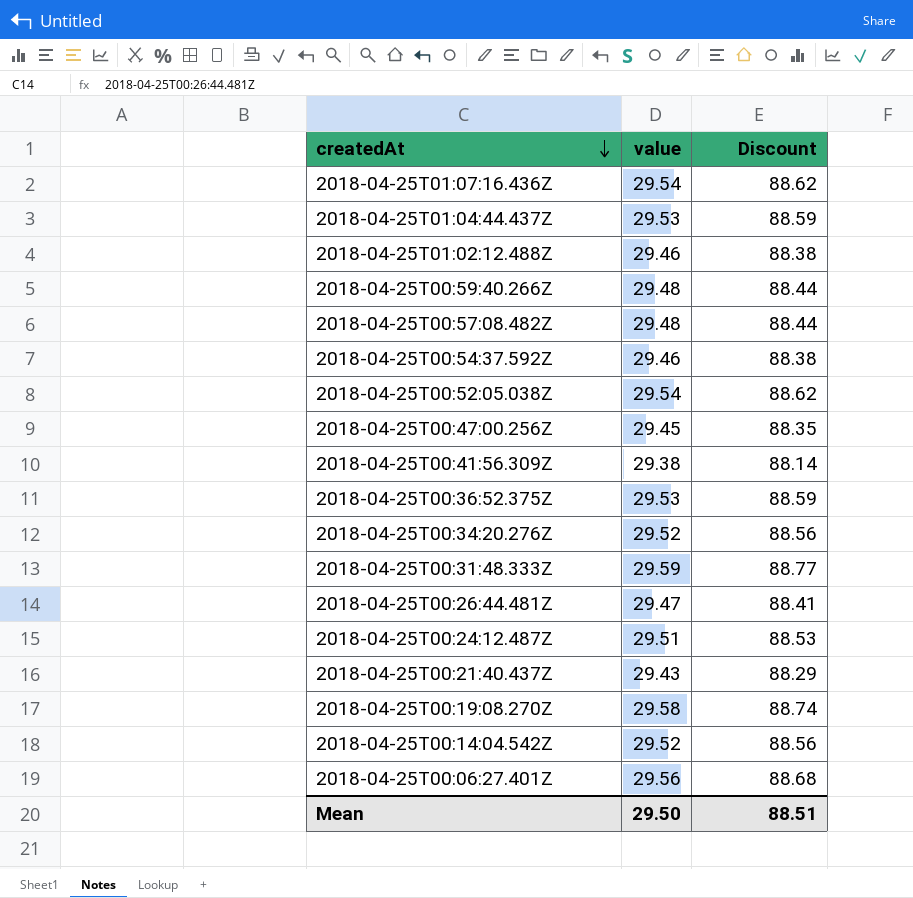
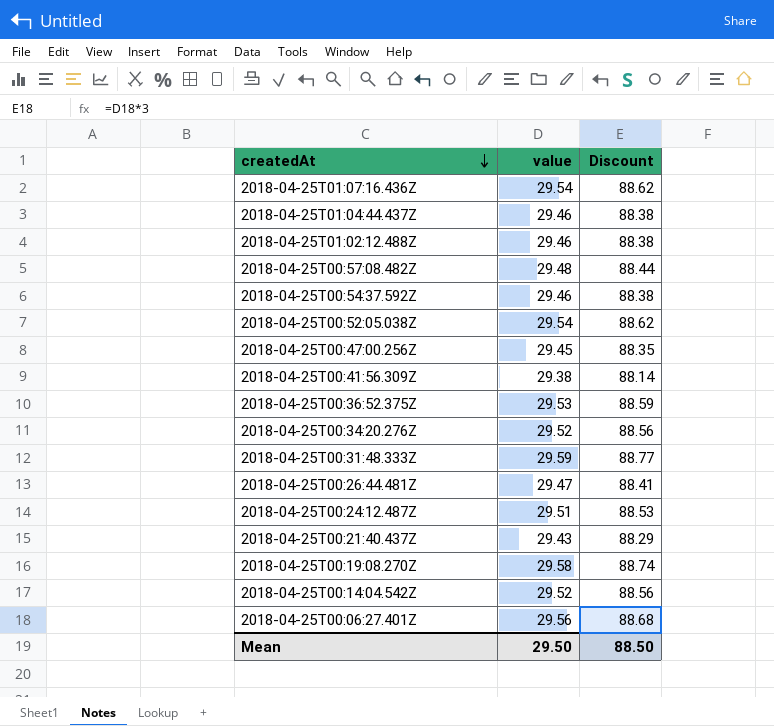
row 2018-04-25T00:59:40.266Z: 29.48 | 88.44 -> none
2018-04-25T01:04:44.437Z | value: 29.53 -> 29.46
2018-04-25T01:04:44.437Z | Discount: 88.59 -> 88.38
Mean | Discount: 88.51 -> 88.50

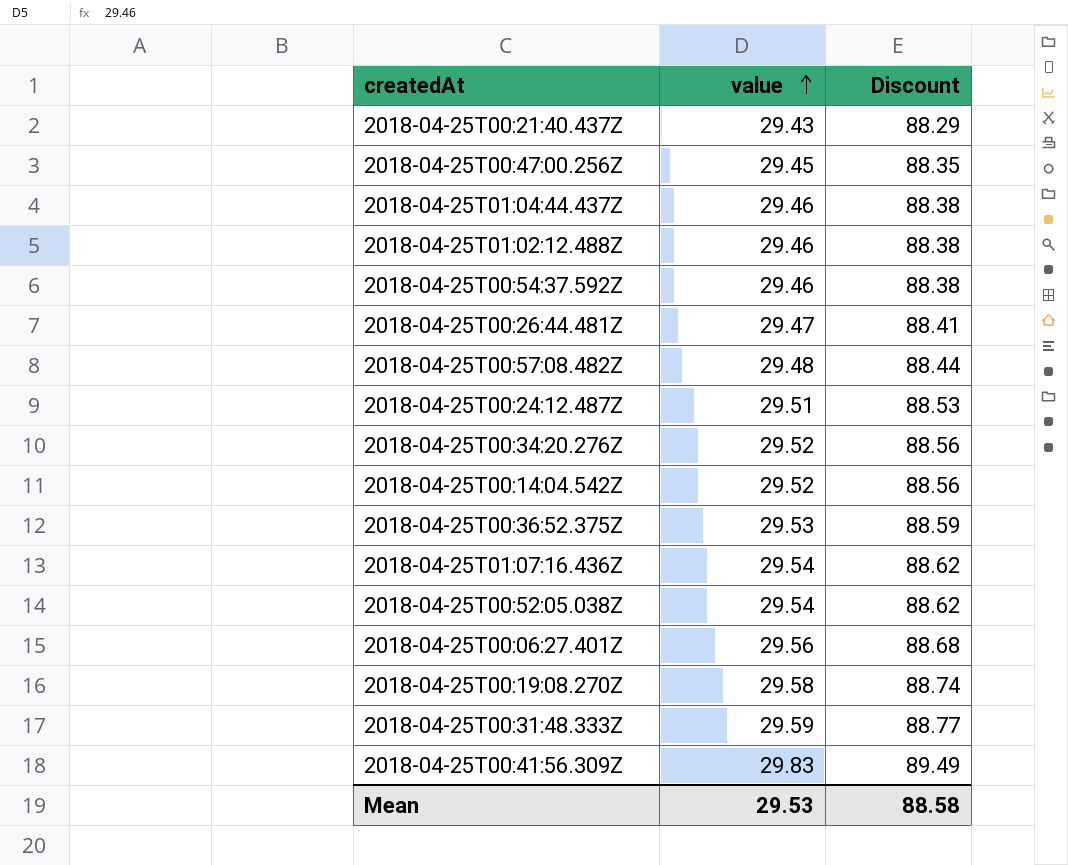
row order: createdAt descending -> value ascending
2018-04-25T00:41:56.309Z | value: 29.38 -> 29.83
2018-04-25T00:41:56.309Z | Discount: 88.14 -> 89.49
Mean | value: 29.50 -> 29.53
Mean | Discount: 88.50 -> 88.58

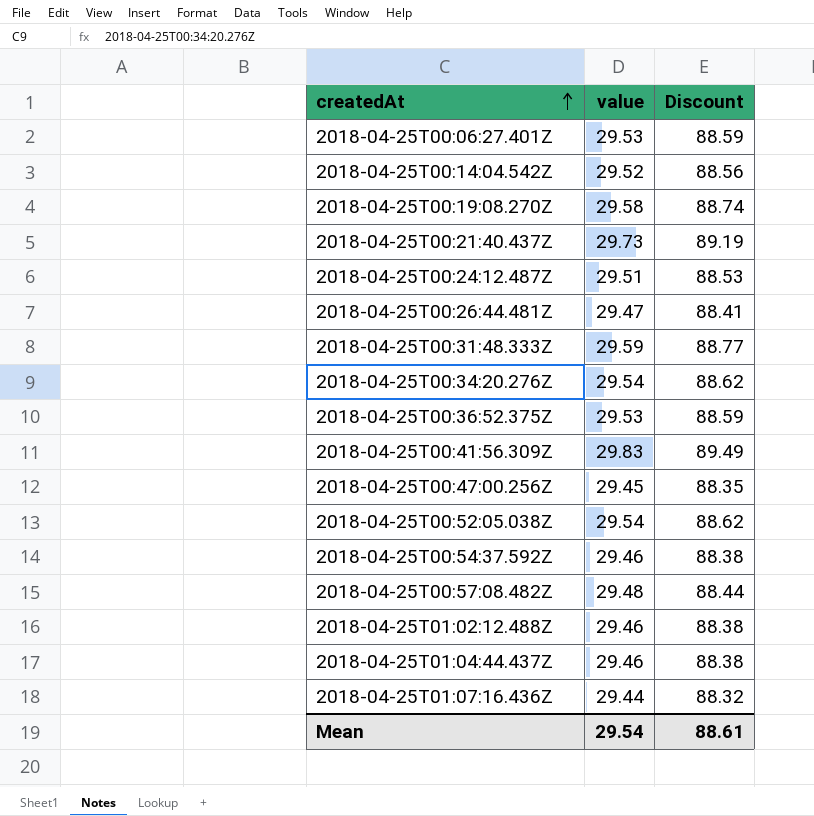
row order: value ascending -> createdAt ascending
2018-04-25T00:06:27.401Z | value: 29.56 -> 29.53
2018-04-25T00:06:27.401Z | Discount: 88.68 -> 88.59
2018-04-25T00:21:40.437Z | value: 29.43 -> 29.73
2018-04-25T00:21:40.437Z | Discount: 88.29 -> 89.19
2018-04-25T00:34:20.276Z | value: 29.52 -> 29.54
2018-04-25T00:34:20.276Z | Discount: 88.56 -> 88.62
2018-04-25T01:07:16.436Z | value: 29.54 -> 29.44
2018-04-25T01:07:16.436Z | Discount: 88.62 -> 88.32
Mean | value: 29.53 -> 29.54
Mean | Discount: 88.58 -> 88.61

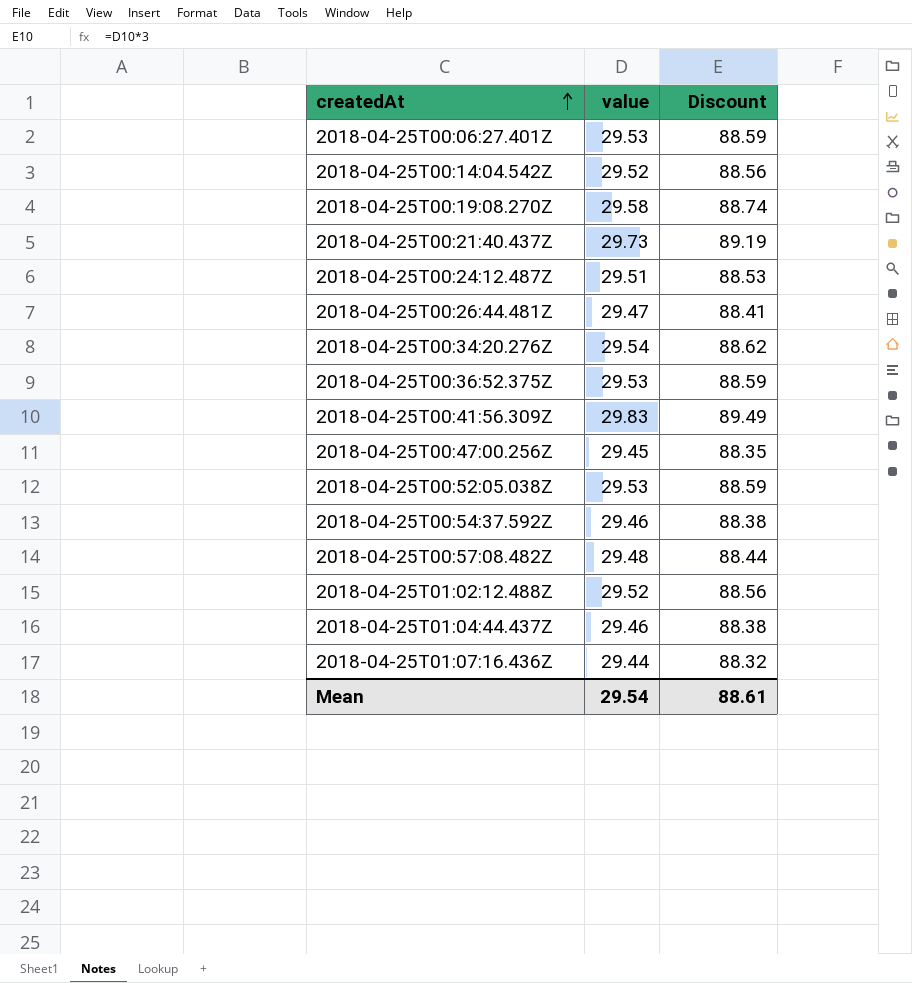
row 2018-04-25T00:31:48.333Z: 29.59 | 88.77 -> none
2018-04-25T00:52:05.038Z | value: 29.54 -> 29.53
2018-04-25T00:52:05.038Z | Discount: 88.62 -> 88.59
2018-04-25T01:02:12.488Z | value: 29.46 -> 29.52
2018-04-25T01:02:12.488Z | Discount: 88.38 -> 88.56

